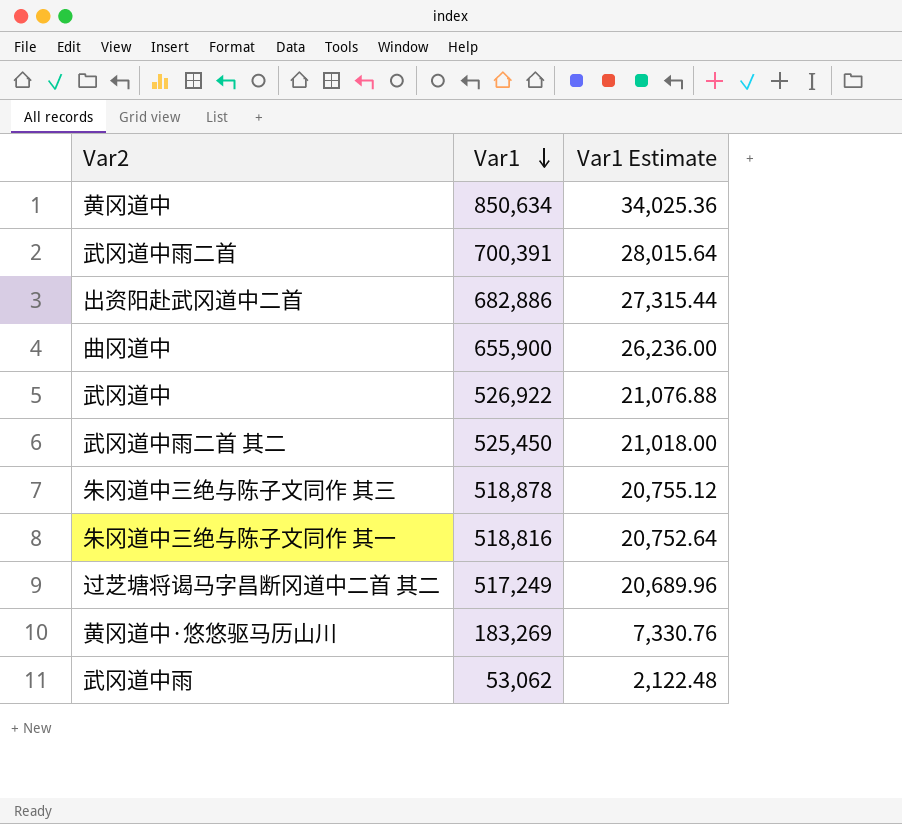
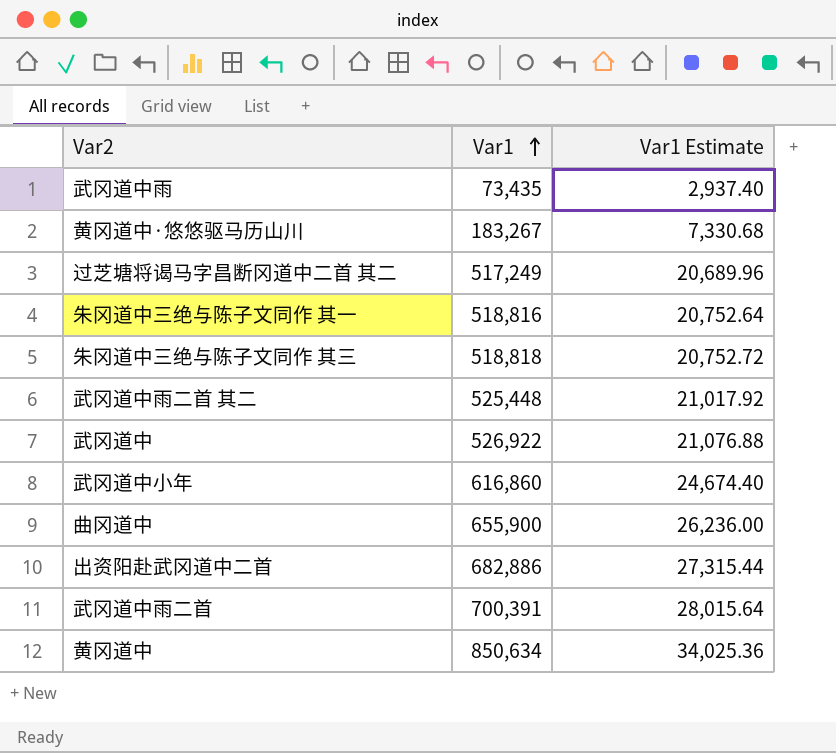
row order: Var1 descending -> Var1 ascending
武冈道中雨 | Var1: 53,062 -> 73,435
武冈道中雨 | Var1 Estimate: 2,122.48 -> 2,937.40
黄冈道中·悠悠驱马历山川 | Var1: 183,269 -> 183,267
黄冈道中·悠悠驱马历山川 | Var1 Estimate: 7,330.76 -> 7,330.68
朱冈道中三绝与陈子文同作 其三 | Var1: 518,878 -> 518,818
朱冈道中三绝与陈子文同作 其三 | Var1 Estimate: 20,755.12 -> 20,752.72
武冈道中雨二首 其二 | Var1: 525,450 -> 525,448
武冈道中雨二首 其二 | Var1 Estimate: 21,018.00 -> 21,017.92
row 武冈道中小年: none -> 616,860 | 24,674.40

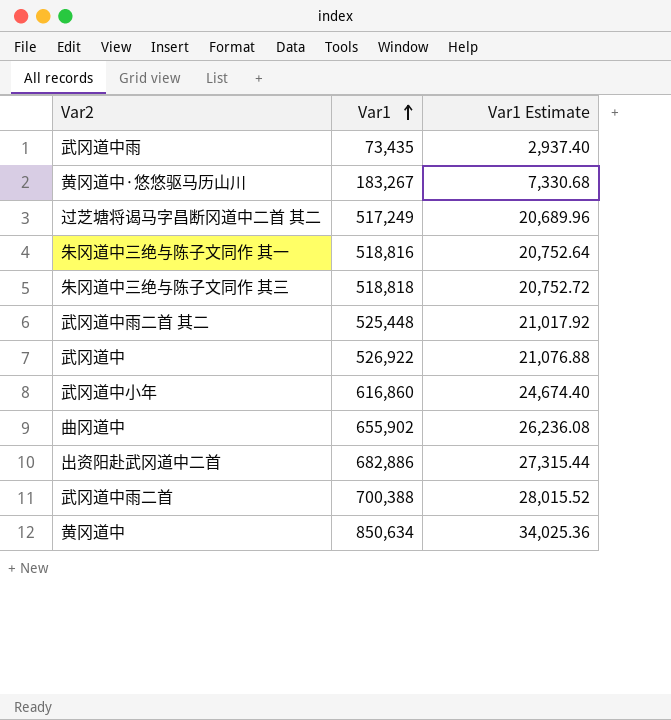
曲冈道中 | Var1: 655,900 -> 655,902
曲冈道中 | Var1 Estimate: 26,236.00 -> 26,236.08
武冈道中雨二首 | Var1: 700,391 -> 700,388
武冈道中雨二首 | Var1 Estimate: 28,015.64 -> 28,015.52

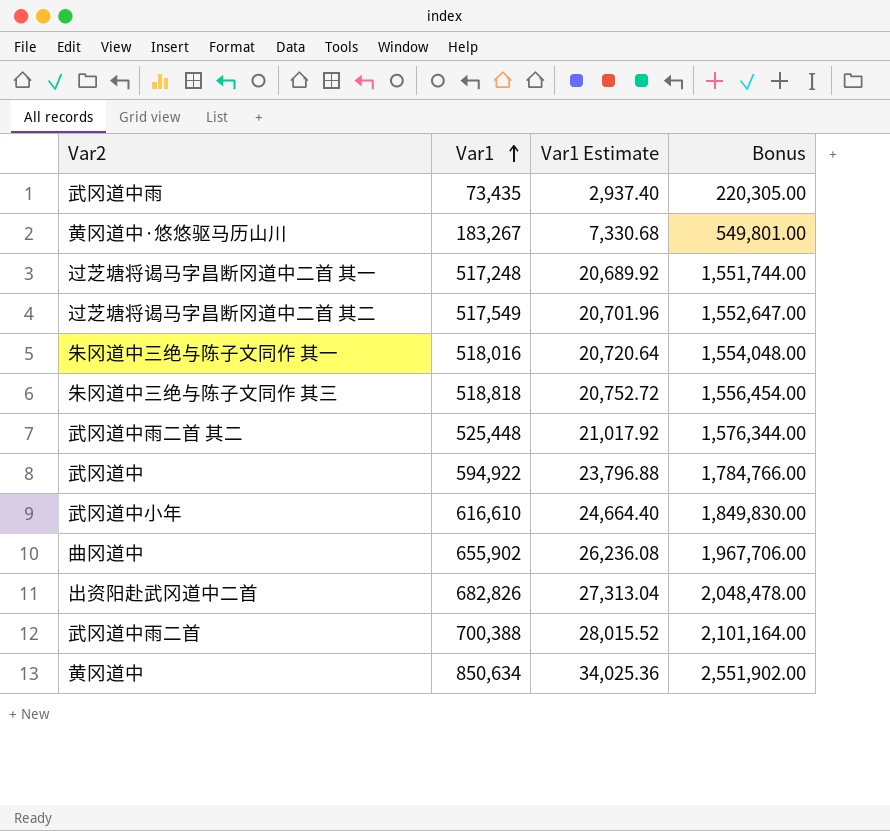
column Bonus | formula: none -> [Var1] * 3
row 过芝塘将谒马字昌断冈道中二首 其一: none -> 517,248 | 20,689.92 | 1,551,744.00
过芝塘将谒马字昌断冈道中二首 其二 | Var1: 517,249 -> 517,549
过芝塘将谒马字昌断冈道中二首 其二 | Var1 Estimate: 20,689.96 -> 20,701.96
朱冈道中三绝与陈子文同作 其一 | Var1: 518,816 -> 518,016
朱冈道中三绝与陈子文同作 其一 | Var1 Estimate: 20,752.64 -> 20,720.64
武冈道中 | Var1: 526,922 -> 594,922
武冈道中 | Var1 Estimate: 21,076.88 -> 23,796.88
武冈道中小年 | Var1: 616,860 -> 616,610
武冈道中小年 | Var1 Estimate: 24,674.40 -> 24,664.40
出资阳赴武冈道中二首 | Var1: 682,886 -> 682,826
出资阳赴武冈道中二首 | Var1 Estimate: 27,315.44 -> 27,313.04

